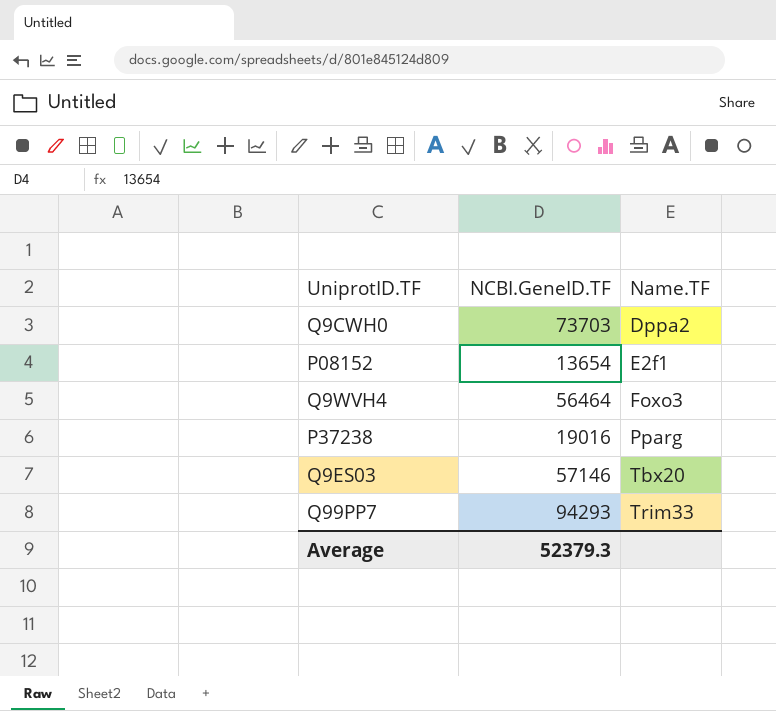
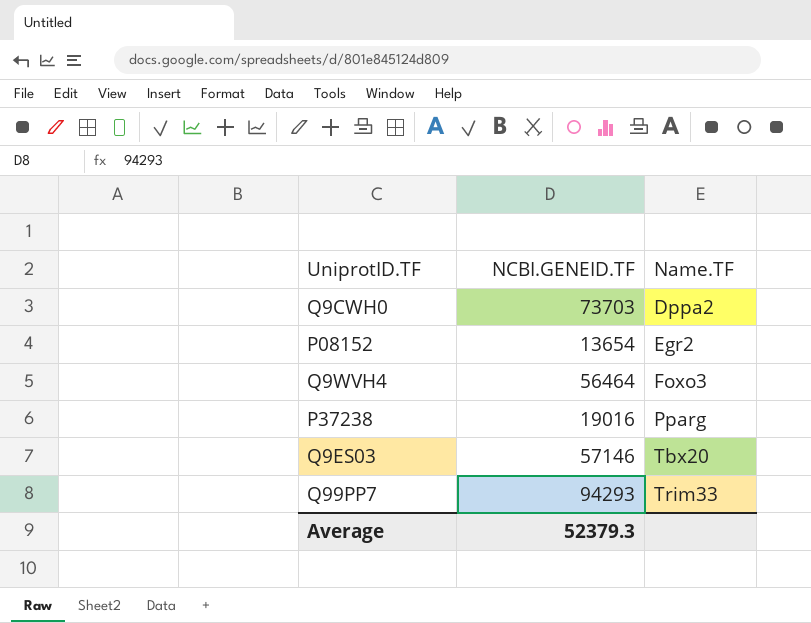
column name: NCBI.GeneID.TF -> NCBI.GENEID.TF
P08152 | Name.TF: E2f1 -> Egr2

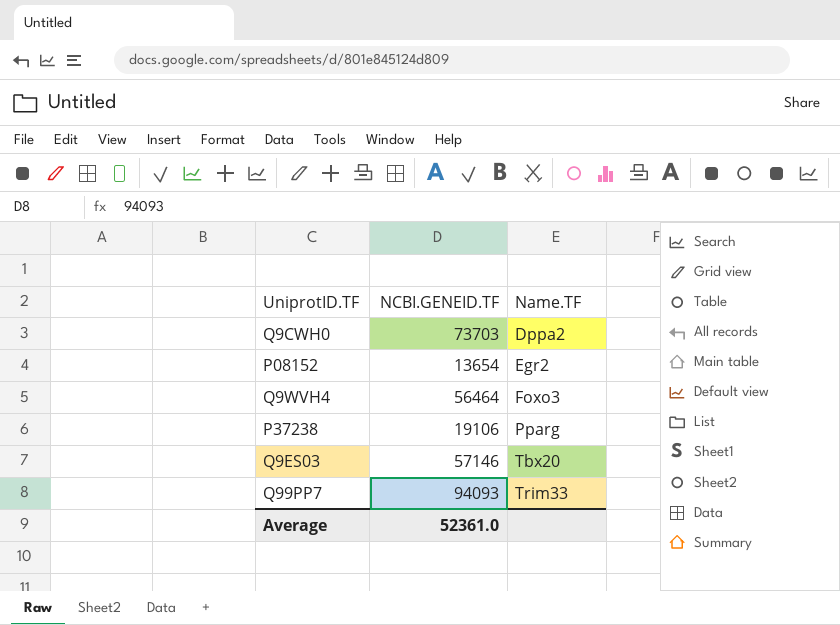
P37238 | NCBI.GENEID.TF: 19016 -> 19106
Q99PP7 | NCBI.GENEID.TF: 94293 -> 94093
Average | NCBI.GENEID.TF: 52379.3 -> 52361.0

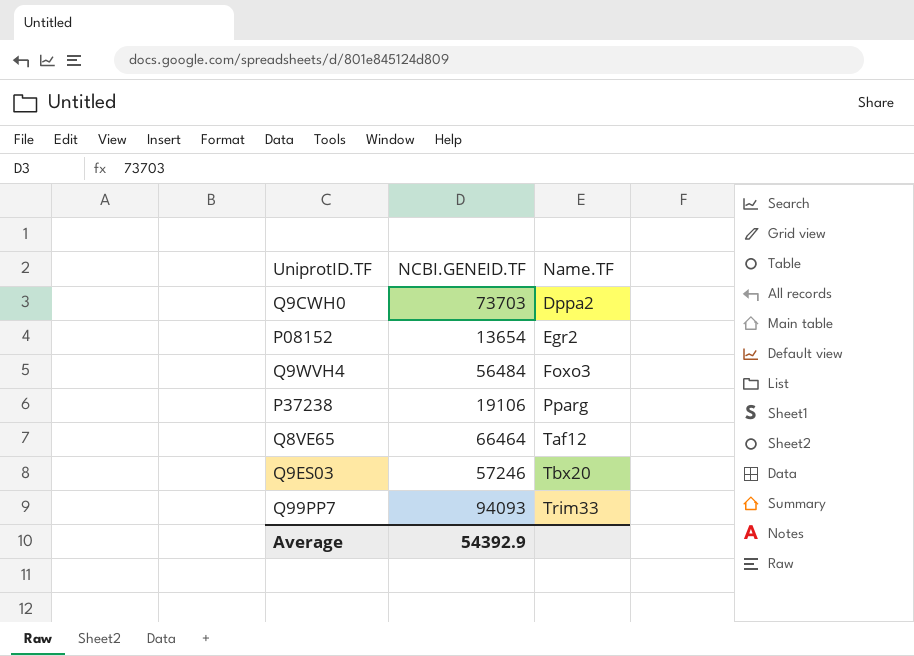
Q9WVH4 | NCBI.GENEID.TF: 56464 -> 56484
row Q8VE65: none -> 66464 | Taf12
Q9ES03 | NCBI.GENEID.TF: 57146 -> 57246
Average | NCBI.GENEID.TF: 52361.0 -> 54392.9

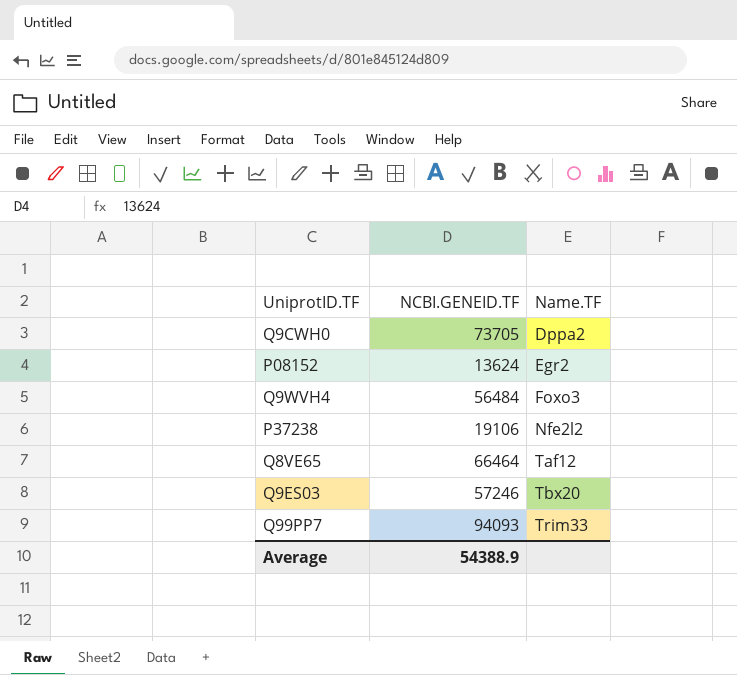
Q9CWH0 | NCBI.GENEID.TF: 73703 -> 73705
P08152 | NCBI.GENEID.TF: 13654 -> 13624
P37238 | Name.TF: Pparg -> Nfe2l2
Average | NCBI.GENEID.TF: 54392.9 -> 54388.9

